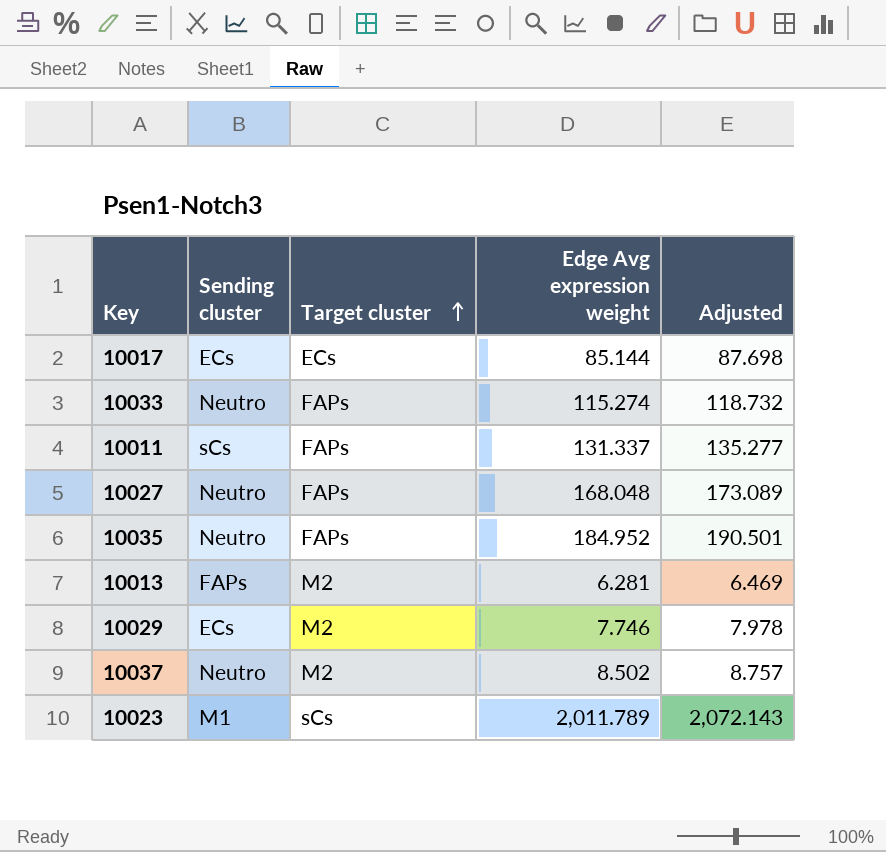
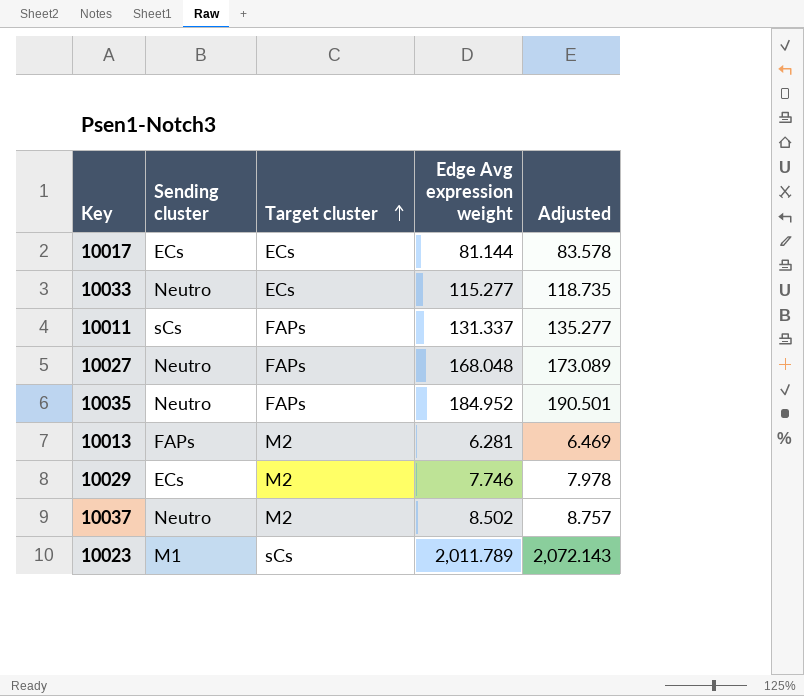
10017 | Edge Avg expression weight: 85.144 -> 81.144
10017 | Adjusted: 87.698 -> 83.578
10033 | Target cluster: FAPs -> ECs
10033 | Edge Avg expression weight: 115.274 -> 115.277
10033 | Adjusted: 118.732 -> 118.735

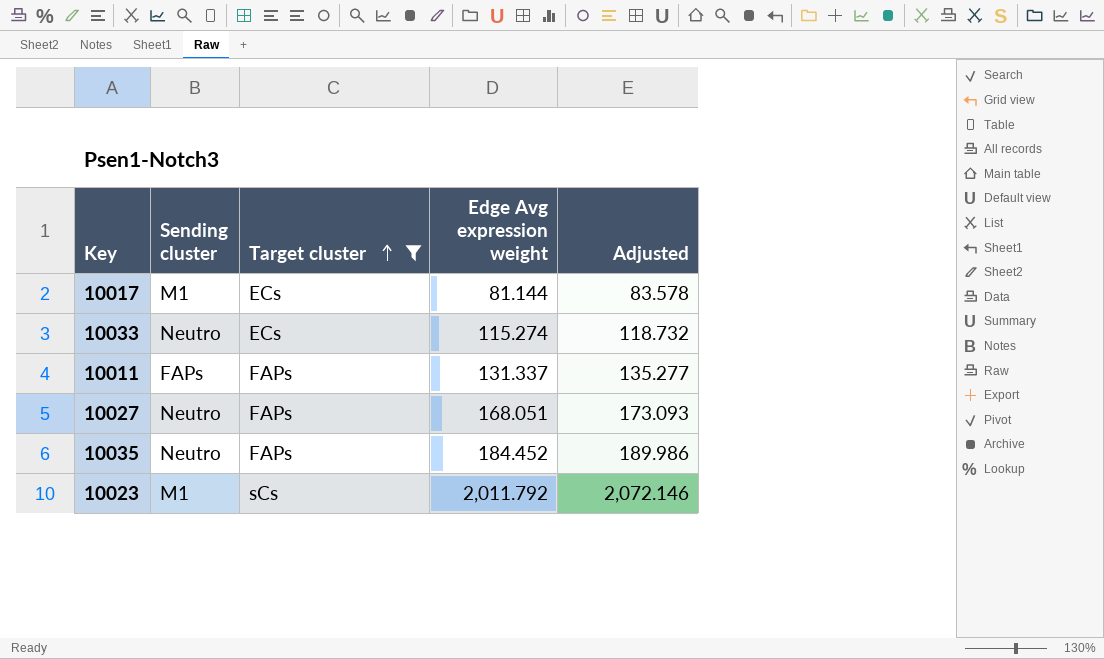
filter: none -> Target cluster != M2
10017 | Sending cluster: ECs -> M1
10033 | Edge Avg expression weight: 115.277 -> 115.274
10033 | Adjusted: 118.735 -> 118.732
10011 | Sending cluster: sCs -> FAPs
10027 | Edge Avg expression weight: 168.048 -> 168.051
10027 | Adjusted: 173.089 -> 173.093
10035 | Edge Avg expression weight: 184.952 -> 184.452
10035 | Adjusted: 190.501 -> 189.986
10023 | Edge Avg expression weight: 2,011.789 -> 2,011.792
10023 | Adjusted: 2,072.143 -> 2,072.146

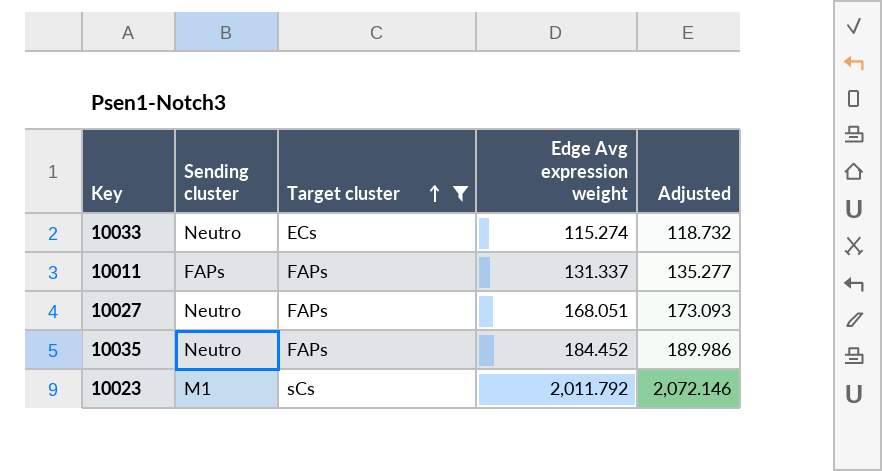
row 10017: M1 | ECs | 81.144 | 83.578 -> none

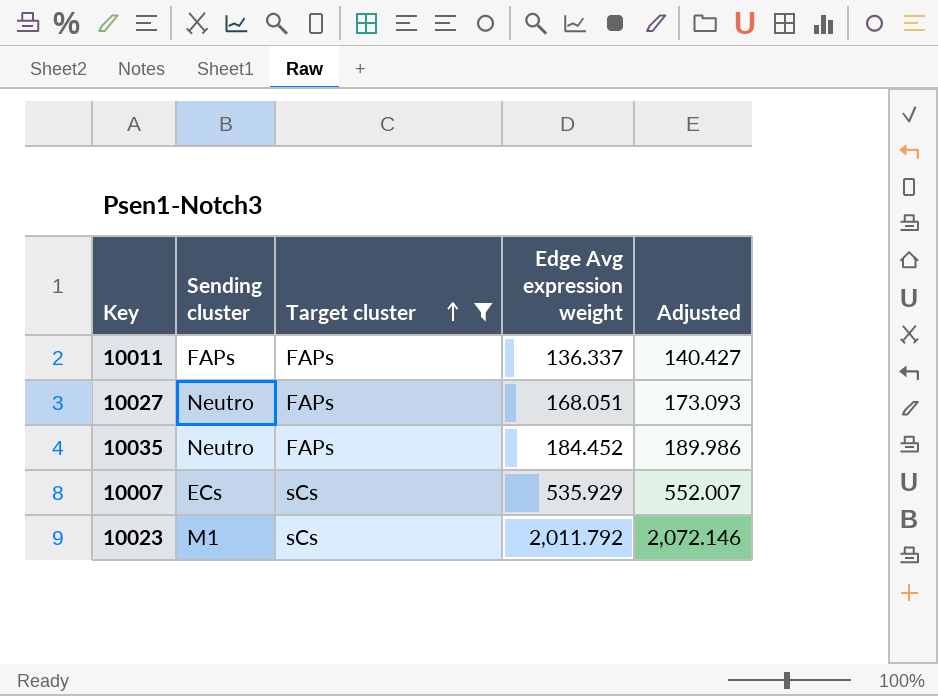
row 10033: Neutro | ECs | 115.274 | 118.732 -> none
10011 | Edge Avg expression weight: 131.337 -> 136.337
10011 | Adjusted: 135.277 -> 140.427
row 10007: none -> ECs | sCs | 535.929 | 552.007

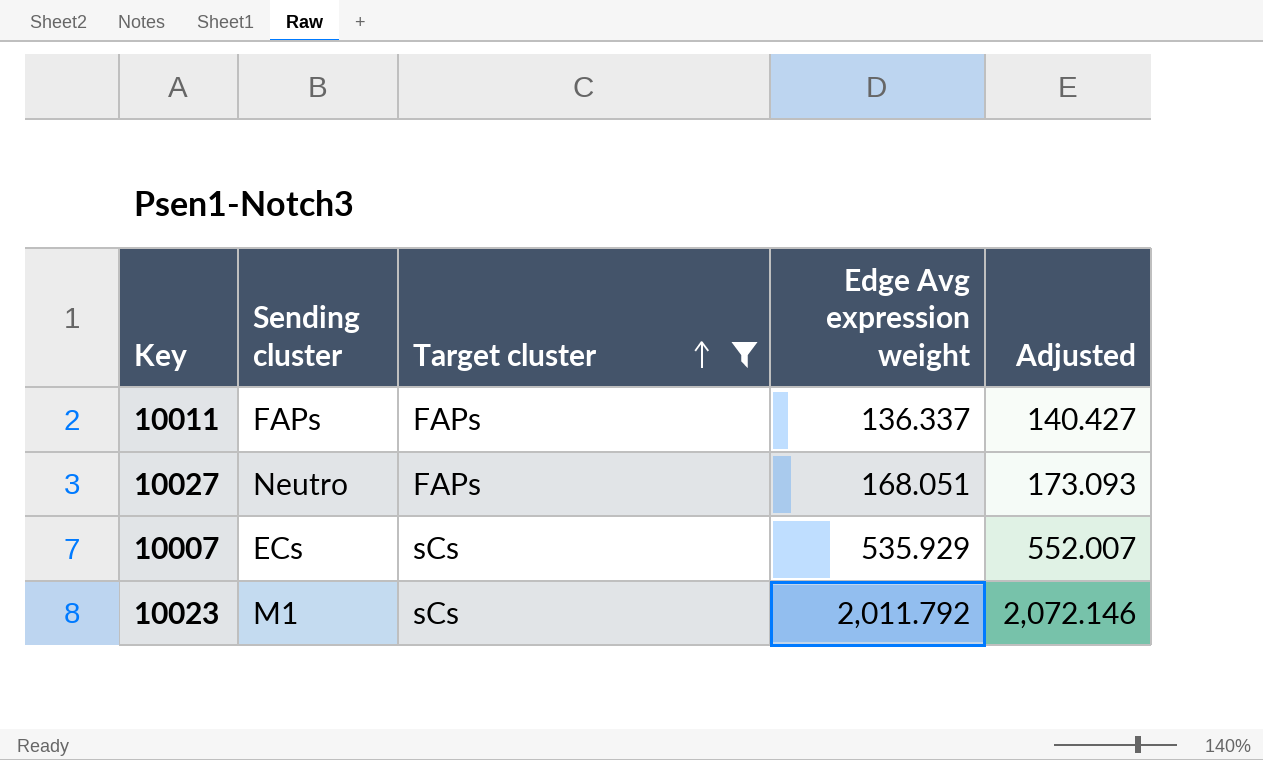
row 10035: Neutro | FAPs | 184.452 | 189.986 -> none

